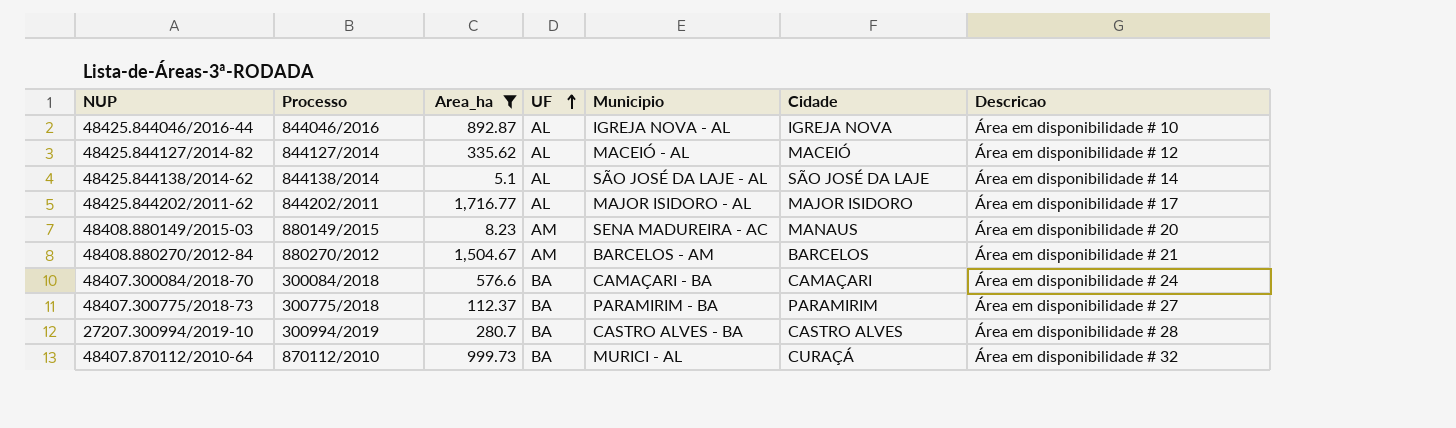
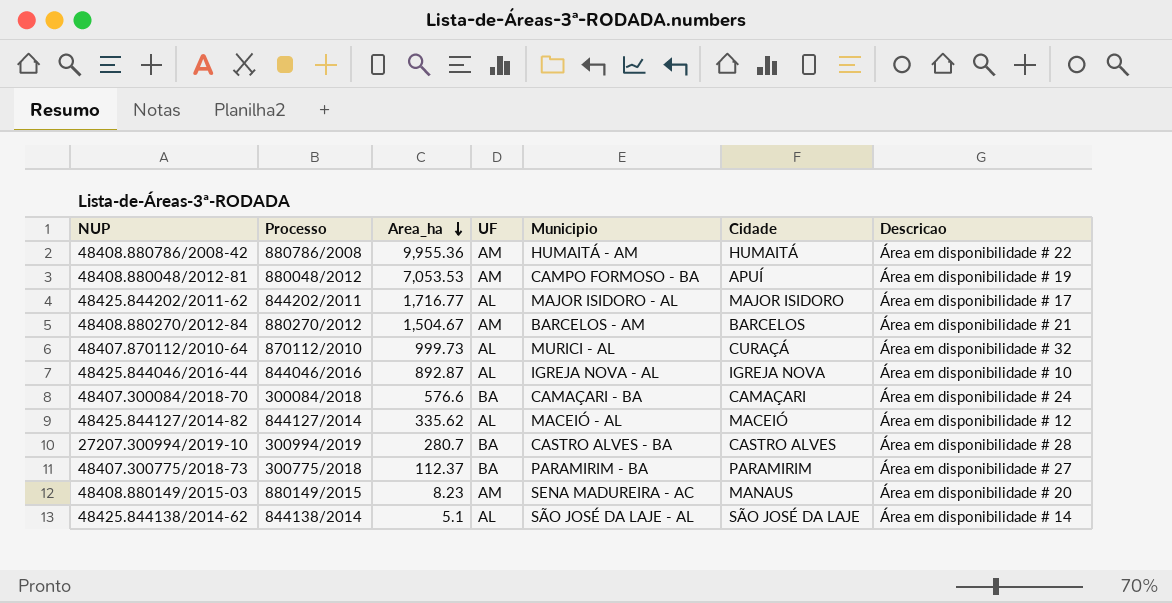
filter: Area_ha <= 1,716.77 -> none
row order: UF ascending -> Area_ha descending
48407.870112/2010-64 | UF: BA -> AL

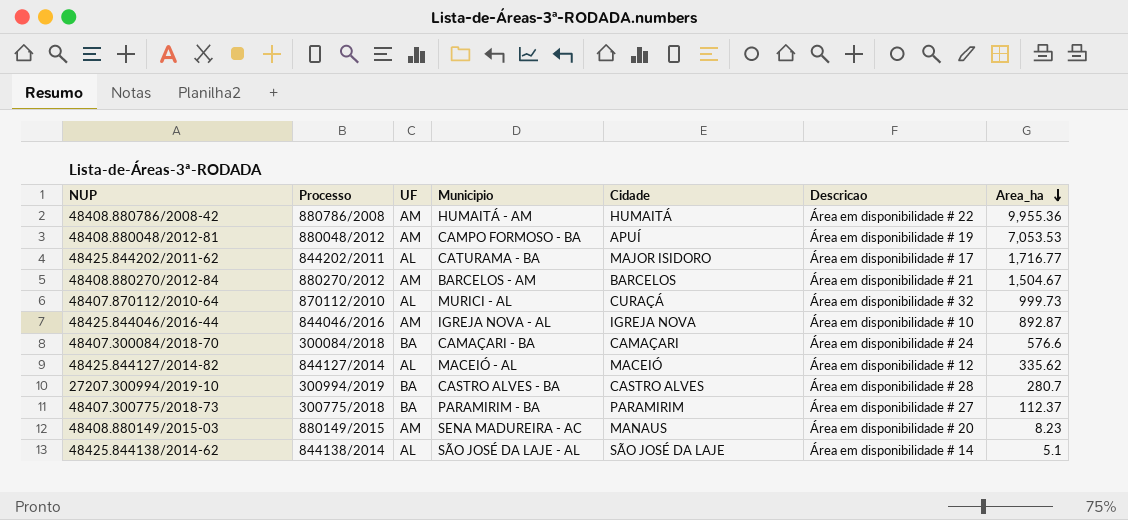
column Area_ha | position: 3 -> 7
48425.844202/2011-62 | Municipio: MAJOR ISIDORO - AL -> CATURAMA - BA
48425.844046/2016-44 | UF: AL -> AM

